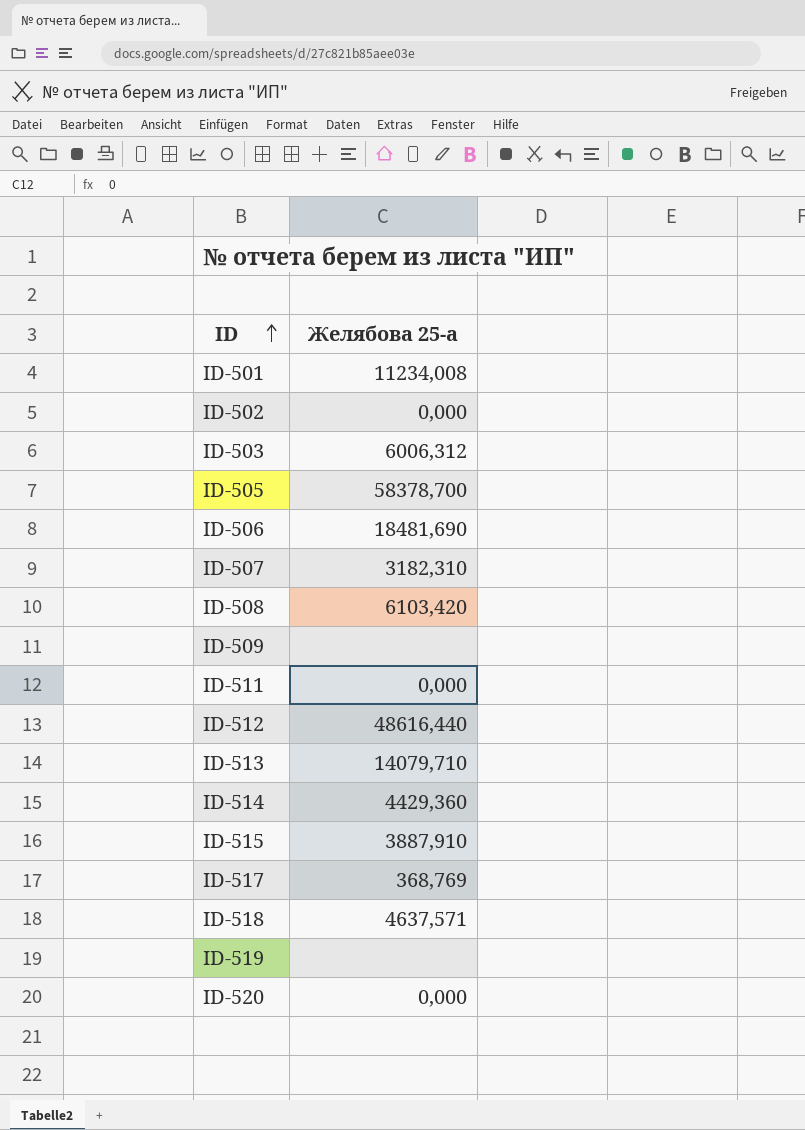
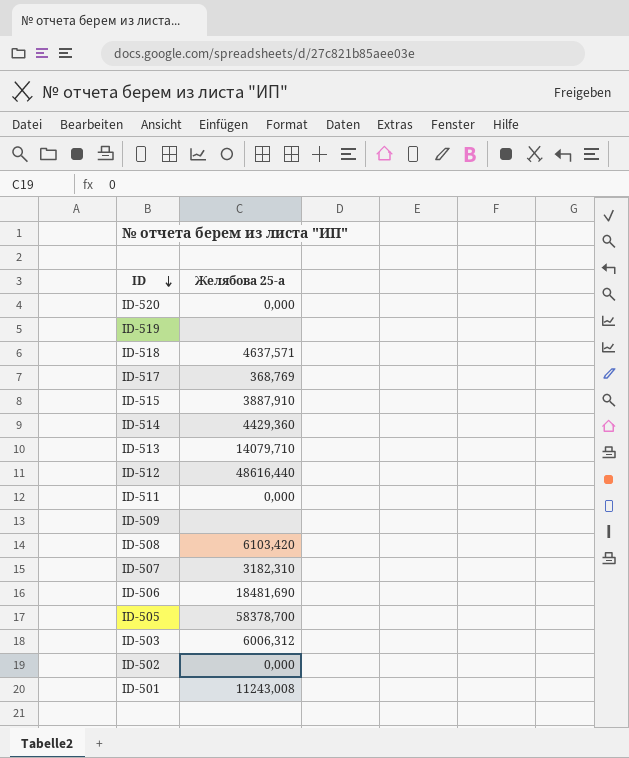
row order: ID ascending -> ID descending
ID-501 | Желябова 25-а: 11234,008 -> 11243,008

